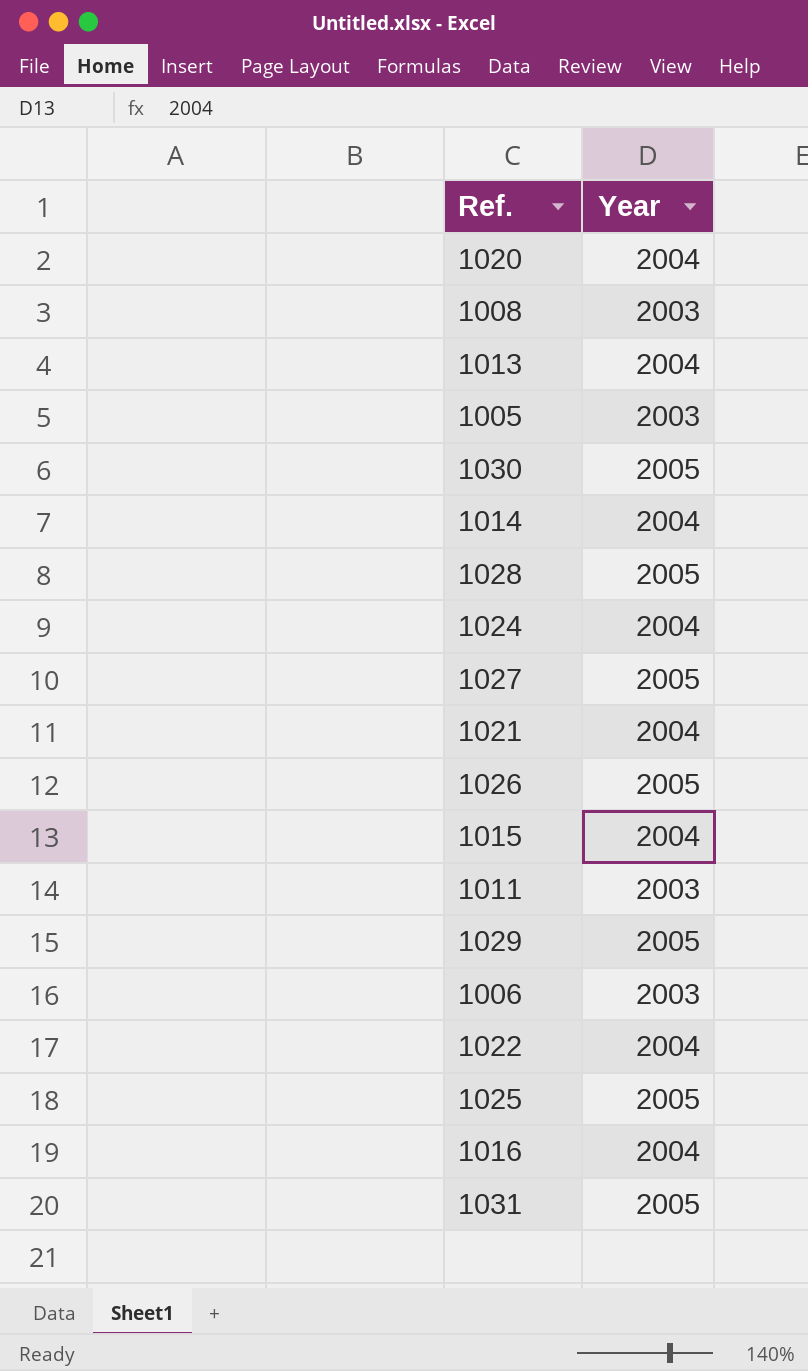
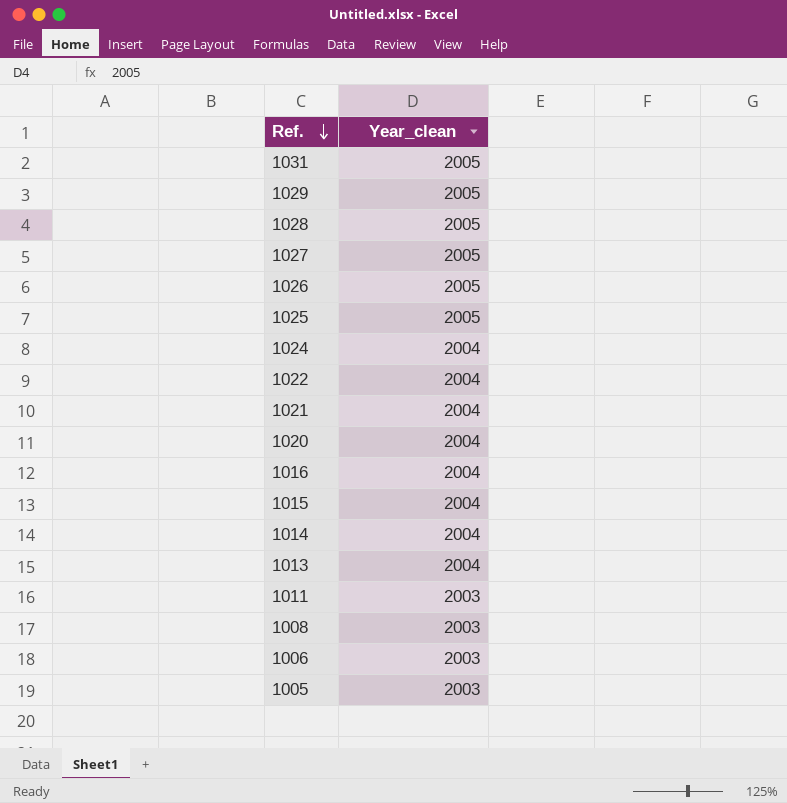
row order: none -> Ref. descending
column name: Year -> Year_clean
row 1030: 2005 -> none

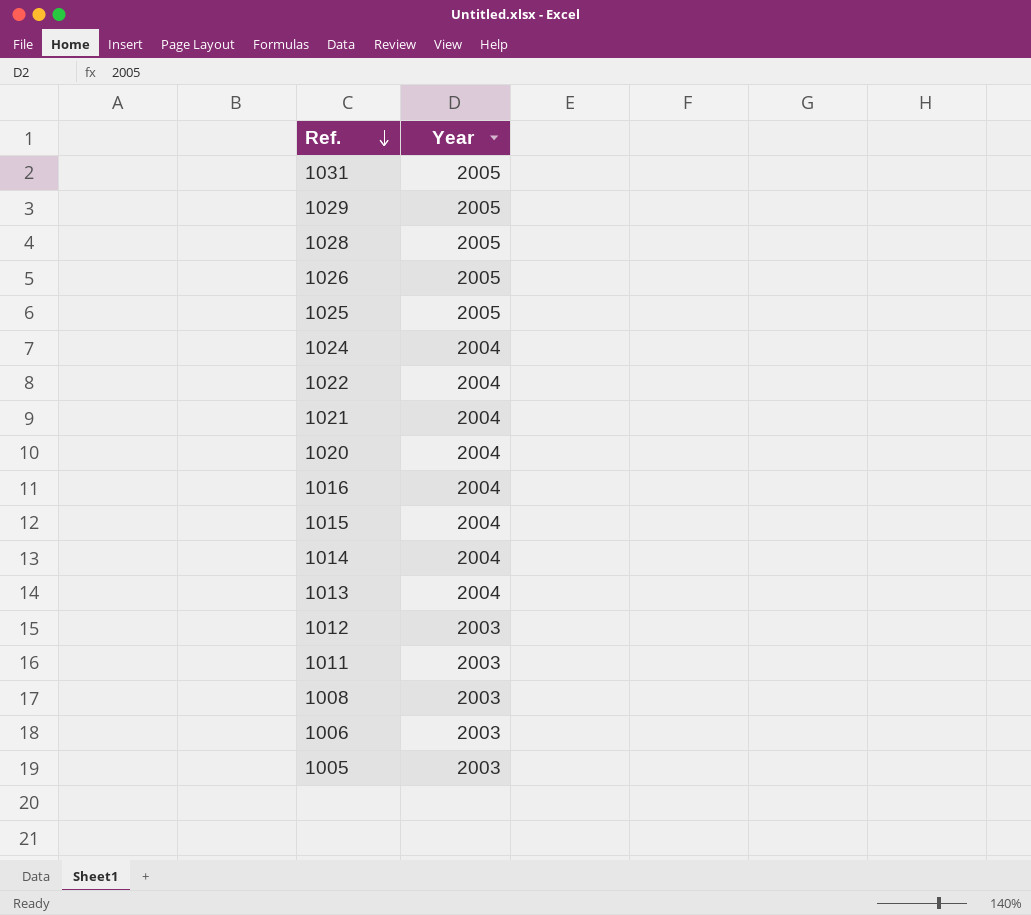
column name: Year_clean -> Year
row 1027: 2005 -> none
row 1012: none -> 2003

